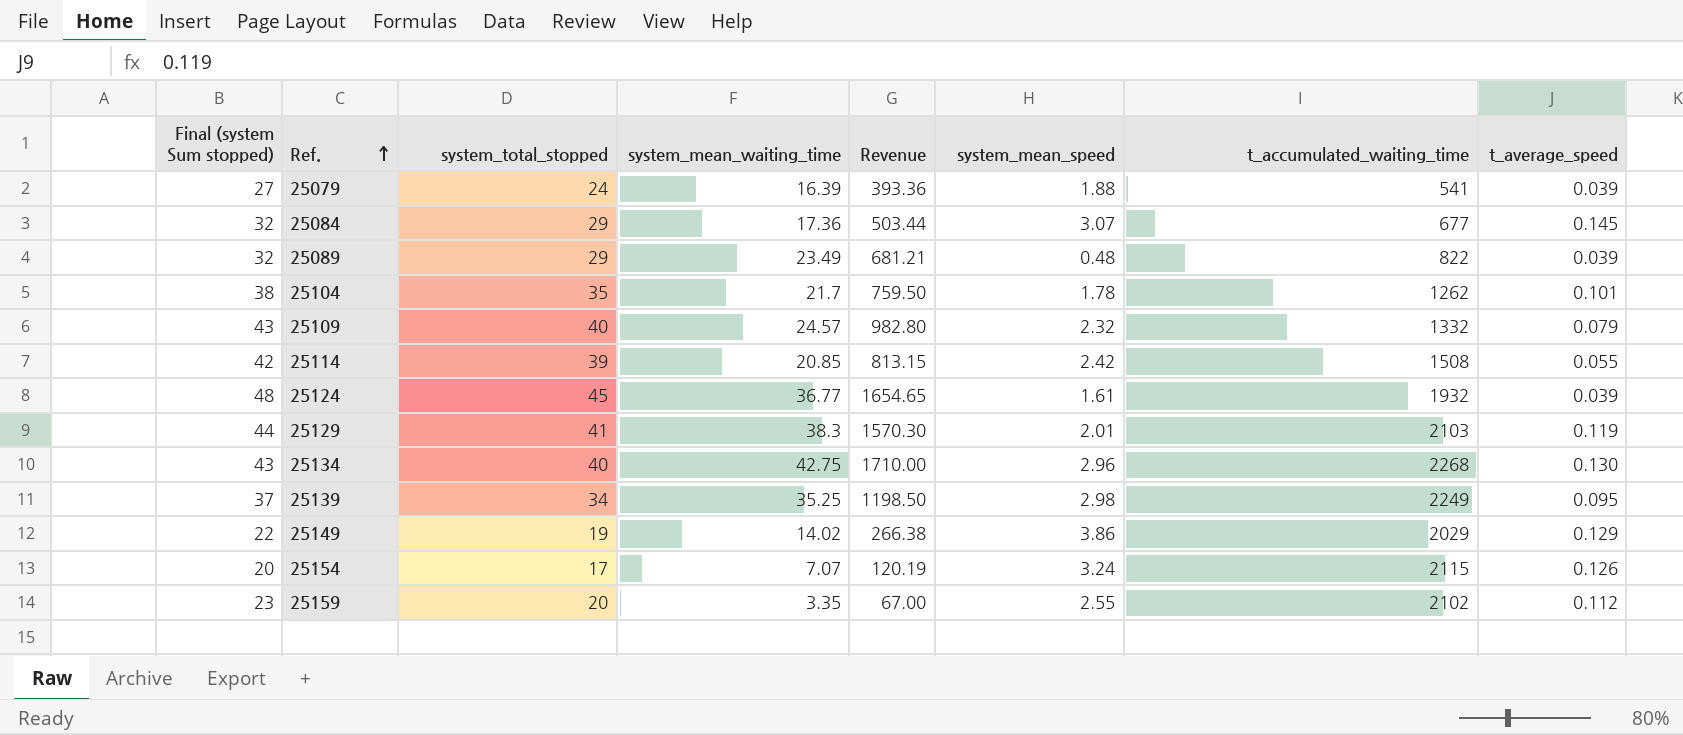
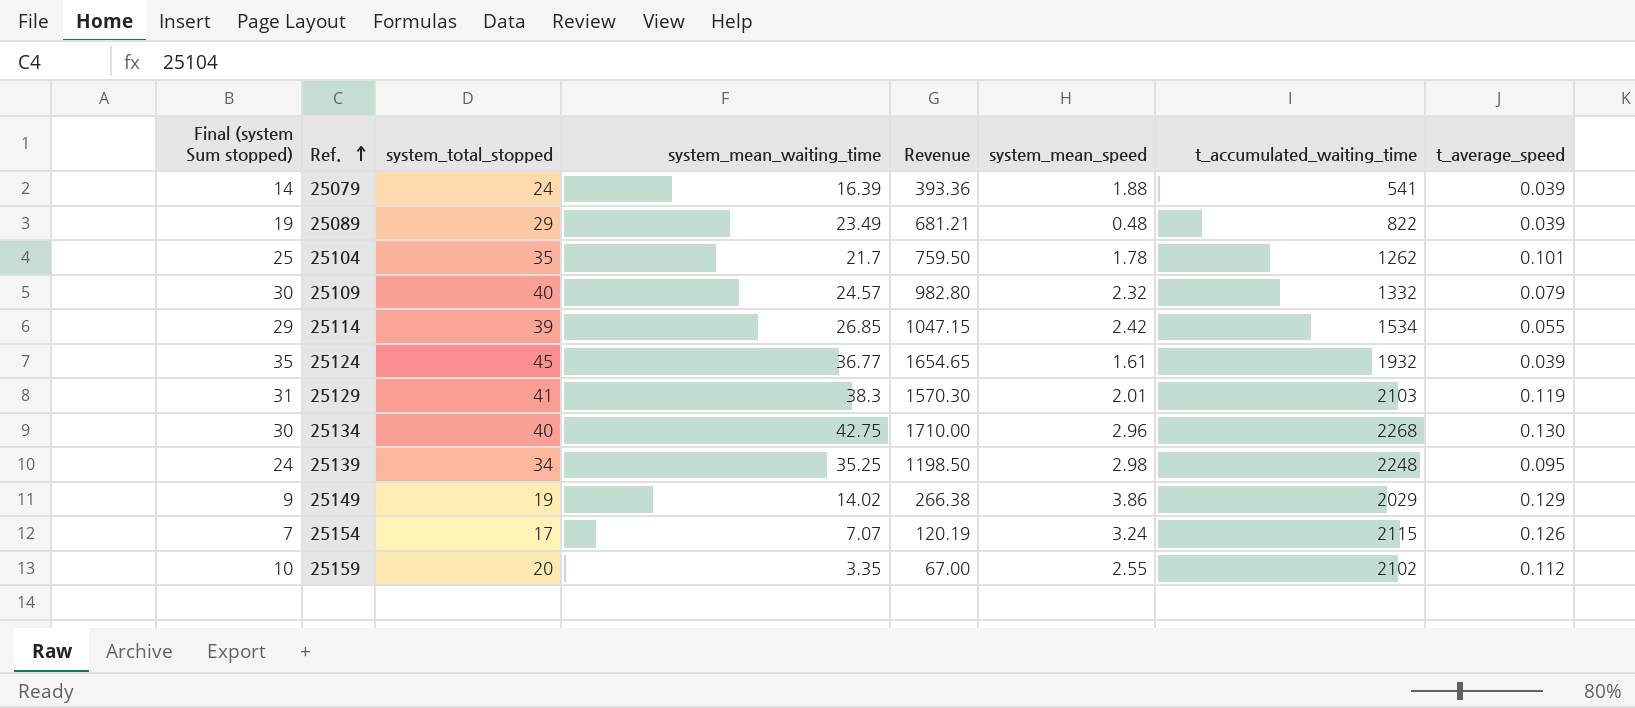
column Final (system Sum stopped) | formula: [system_total_stopped] + 3 -> [system_total_stopped] - 10
row 25084: 32 | 29 | 17.36 | 503.44 | 3.07 | 677 | 0.145 -> none
25114 | system_mean_waiting_time: 20.85 -> 26.85
25114 | Revenue: 813.15 -> 1047.15
25114 | t_accumulated_waiting_time: 1508 -> 1534
25139 | t_accumulated_waiting_time: 2249 -> 2248

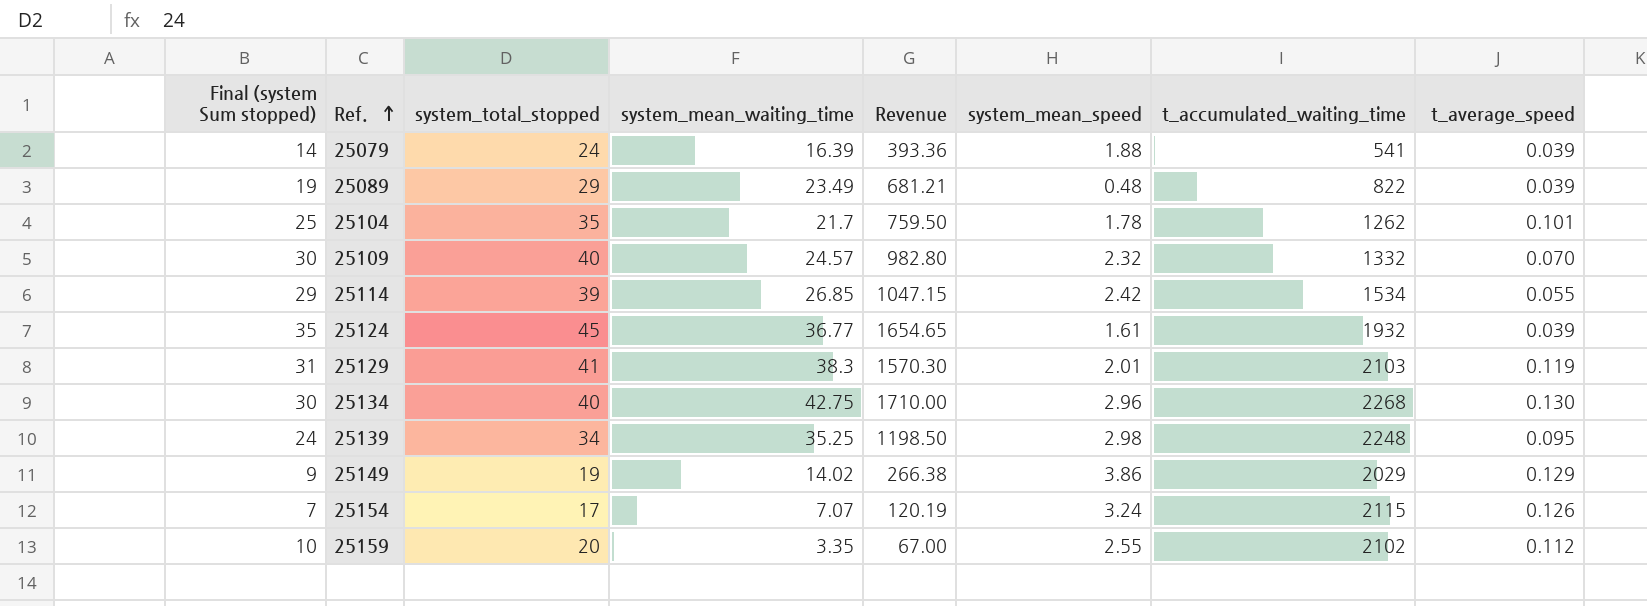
25109 | t_average_speed: 0.079 -> 0.070

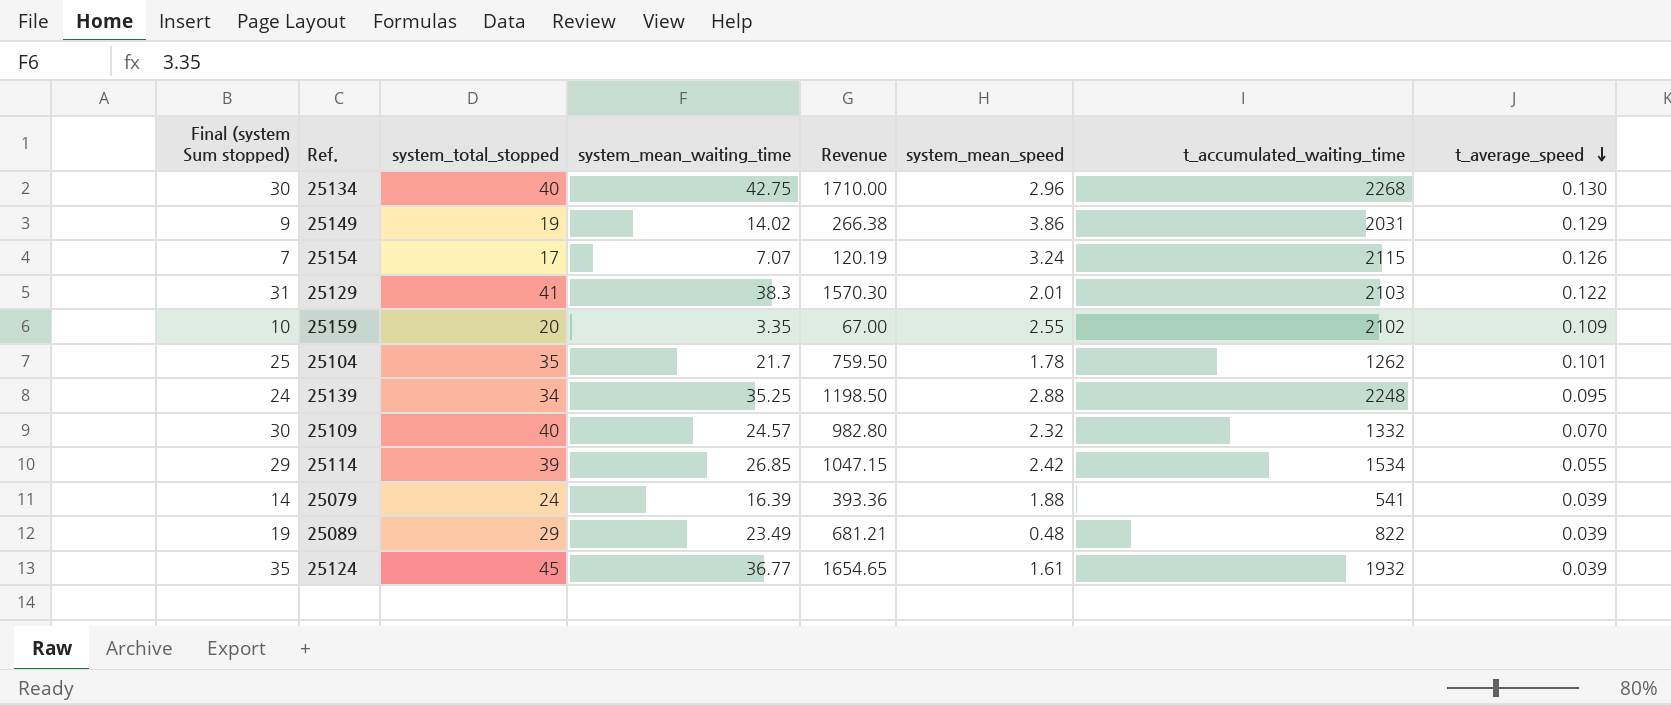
row order: Ref. ascending -> t_average_speed descending
25149 | t_accumulated_waiting_time: 2029 -> 2031
25129 | t_average_speed: 0.119 -> 0.122
25159 | t_average_speed: 0.112 -> 0.109
25139 | system_mean_speed: 2.98 -> 2.88

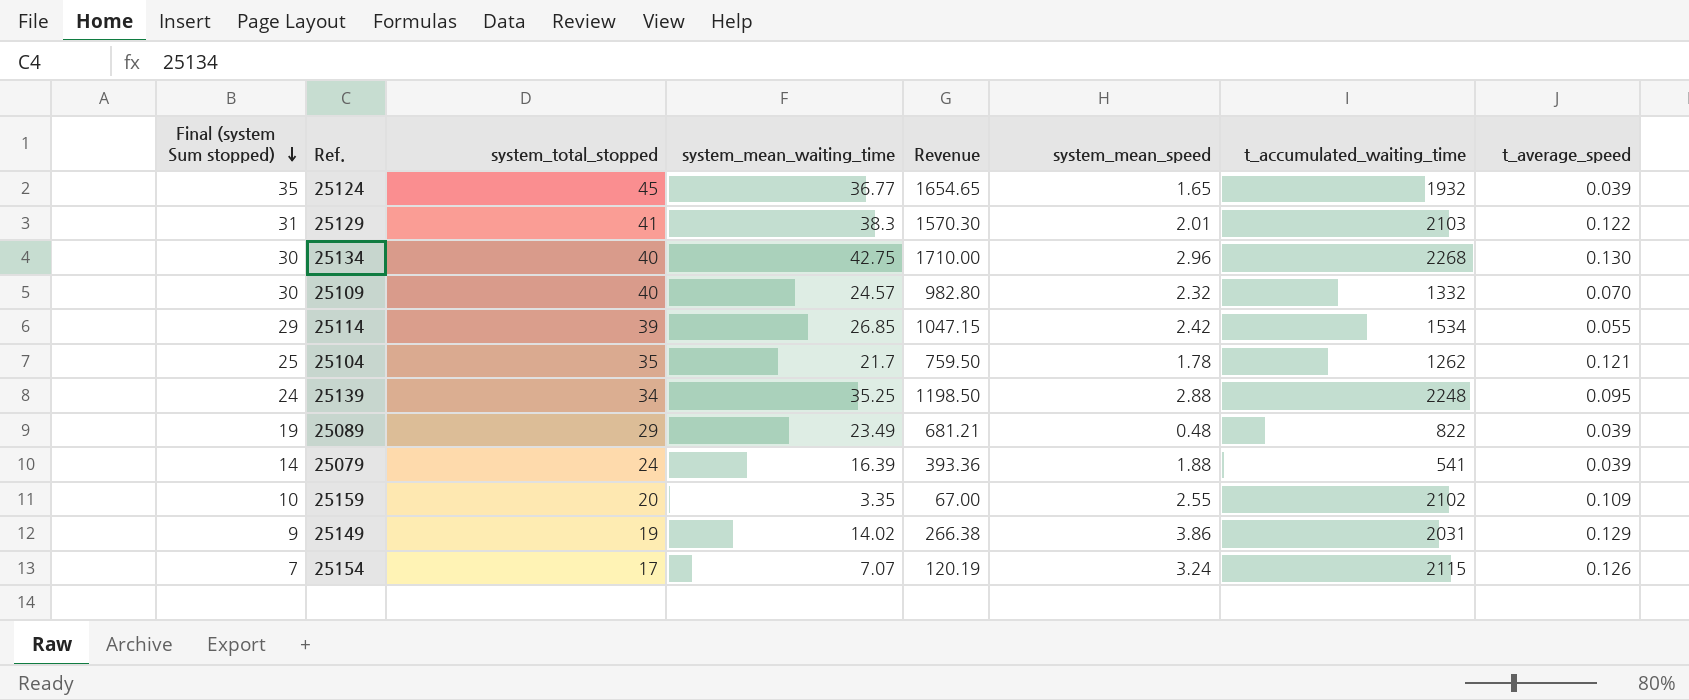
row order: t_average_speed descending -> Final (system Sum stopped) descending
25124 | system_mean_speed: 1.61 -> 1.65
25104 | t_average_speed: 0.101 -> 0.121

